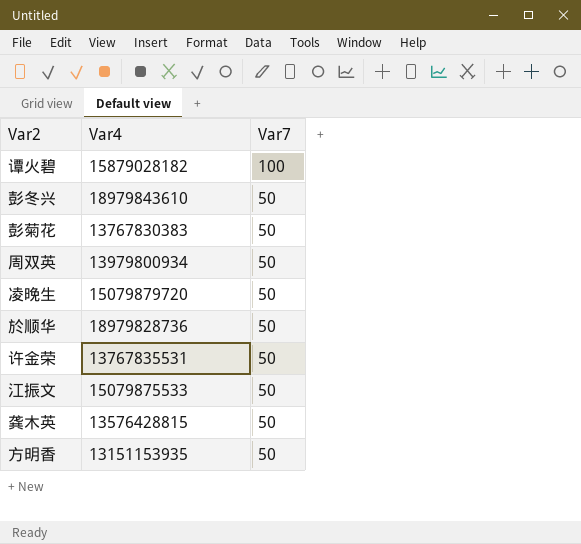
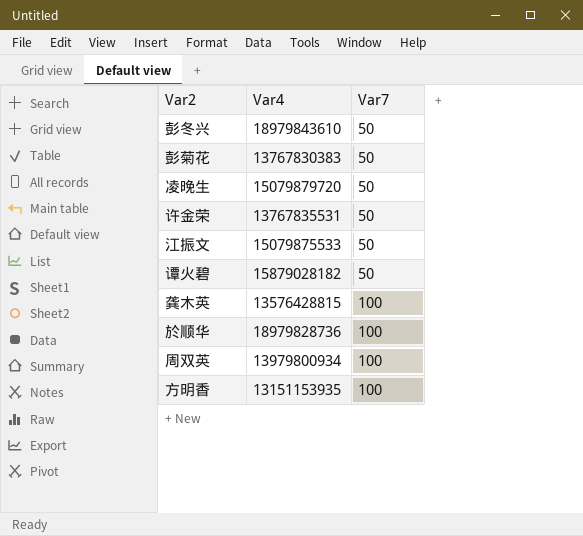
row order: Var7 descending -> Var7 ascending
谭火碧 | Var7: 100 -> 50
龚木英 | Var7: 50 -> 100
於顺华 | Var7: 50 -> 100
周双英 | Var7: 50 -> 100
方明香 | Var7: 50 -> 100

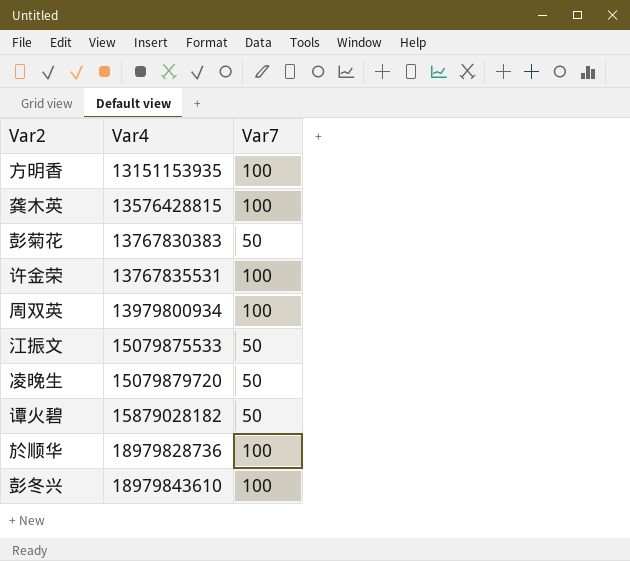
row order: Var7 ascending -> Var4 ascending
许金荣 | Var7: 50 -> 100
彭冬兴 | Var7: 50 -> 100

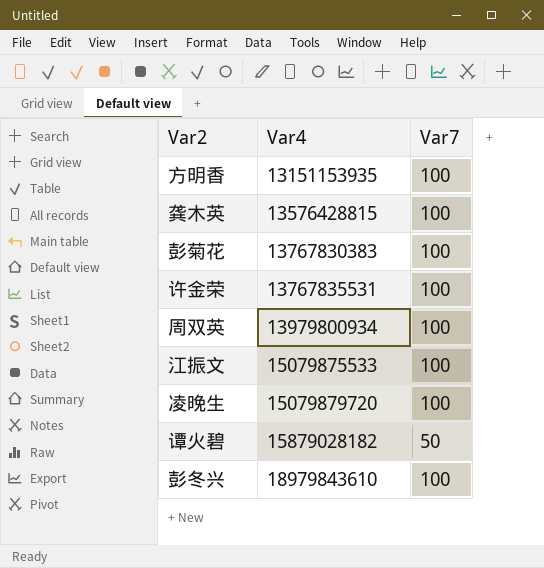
row 於顺华: 18979828736 | 100 -> none
彭菊花 | Var7: 50 -> 100
江振文 | Var7: 50 -> 100
凌晚生 | Var7: 50 -> 100

